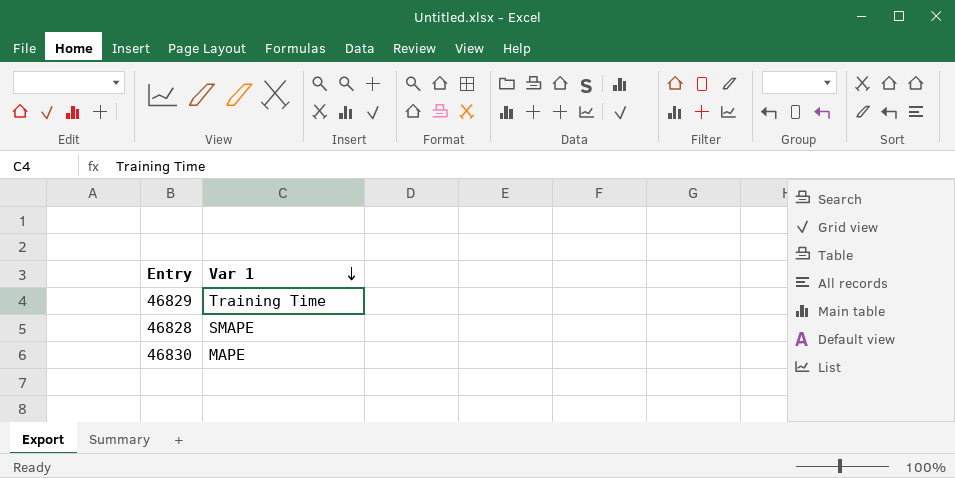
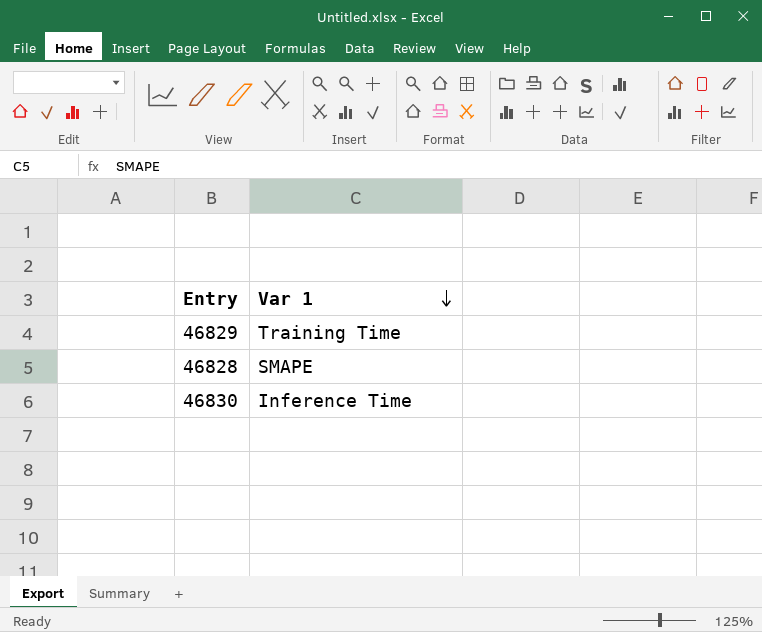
46830 | Var 1: MAPE -> Inference Time

